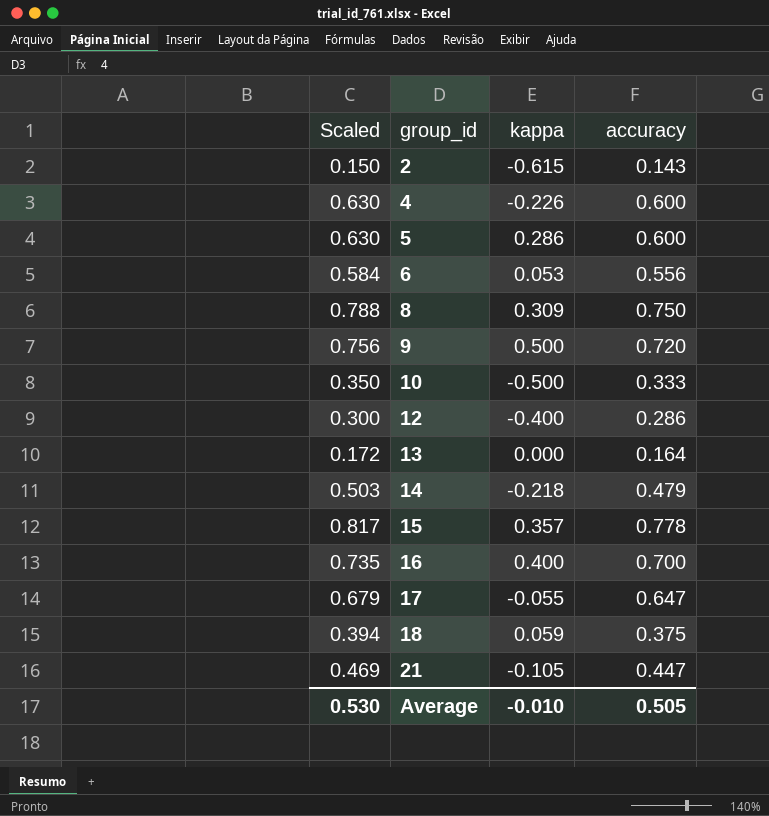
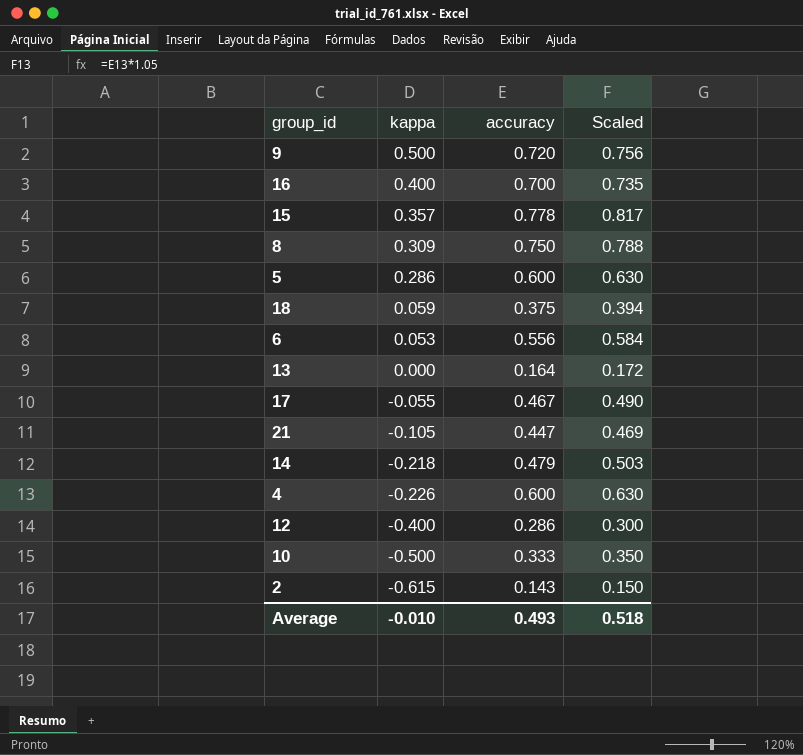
row order: group_id ascending -> kappa descending
column Scaled | position: 1 -> 4
17 | accuracy: 0.647 -> 0.467
17 | Scaled: 0.679 -> 0.490
Average | accuracy: 0.505 -> 0.493
Average | Scaled: 0.530 -> 0.518

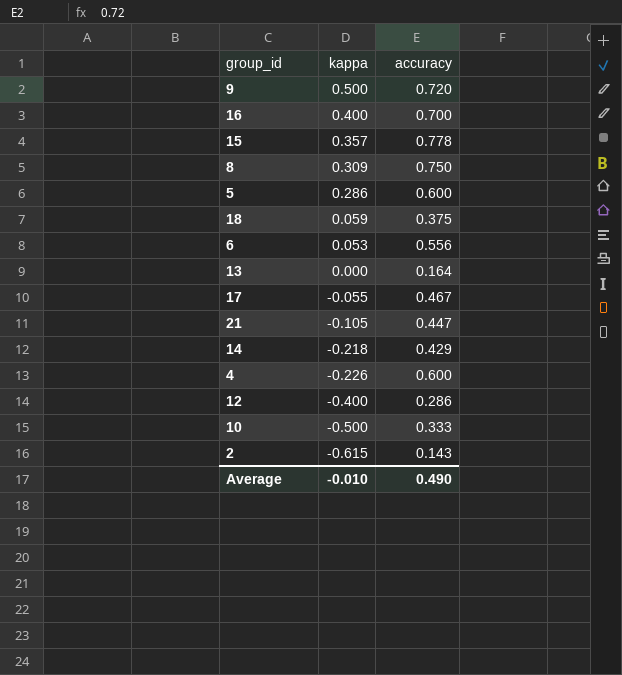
column Scaled | formula: [accuracy] * 1.05 -> none
14 | accuracy: 0.479 -> 0.429
Average | accuracy: 0.493 -> 0.490

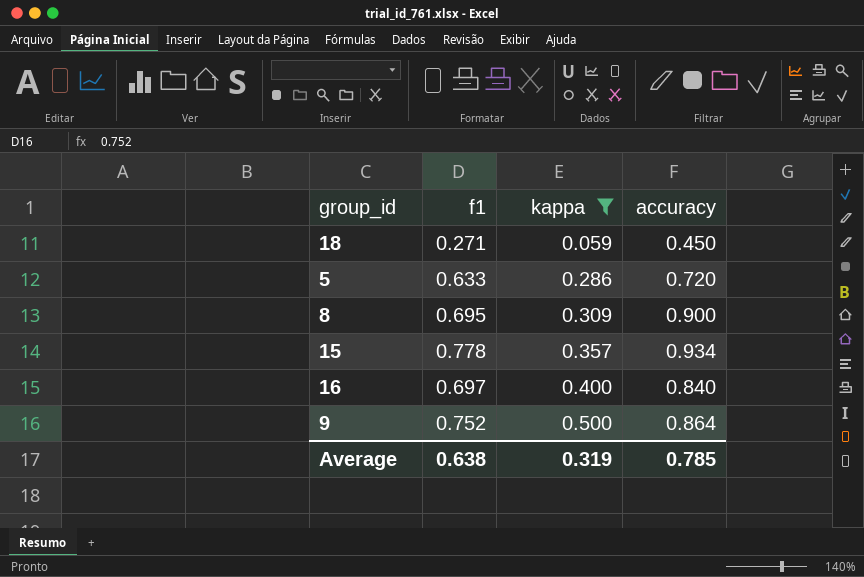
filter: none -> kappa >= 0.059
row order: kappa descending -> kappa ascending
column f1 | position: none -> 2
18 | accuracy: 0.375 -> 0.450
5 | accuracy: 0.600 -> 0.720
8 | accuracy: 0.750 -> 0.900
15 | accuracy: 0.778 -> 0.934
16 | accuracy: 0.700 -> 0.840
9 | accuracy: 0.720 -> 0.864
Average | kappa: -0.010 -> 0.319
Average | accuracy: 0.490 -> 0.785

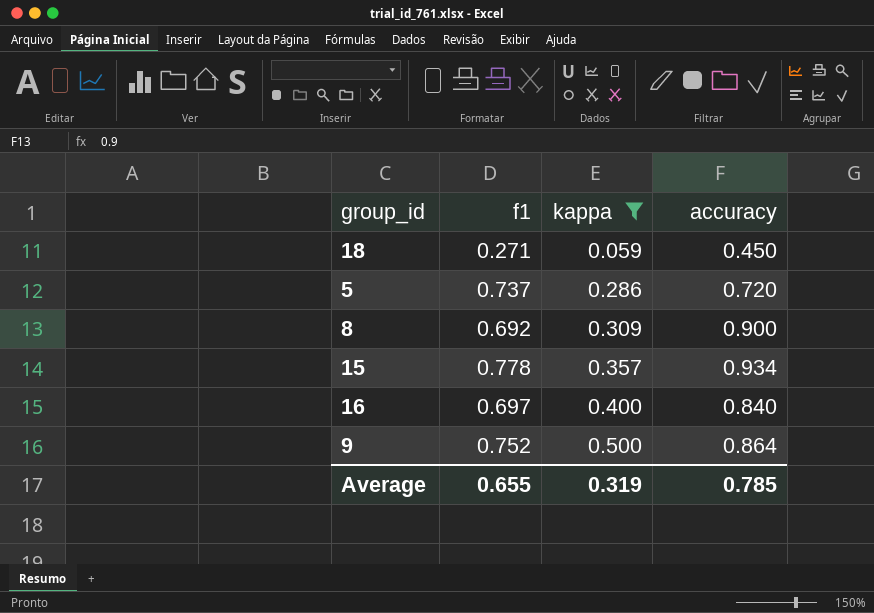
5 | f1: 0.633 -> 0.737
8 | f1: 0.695 -> 0.692
Average | f1: 0.638 -> 0.655

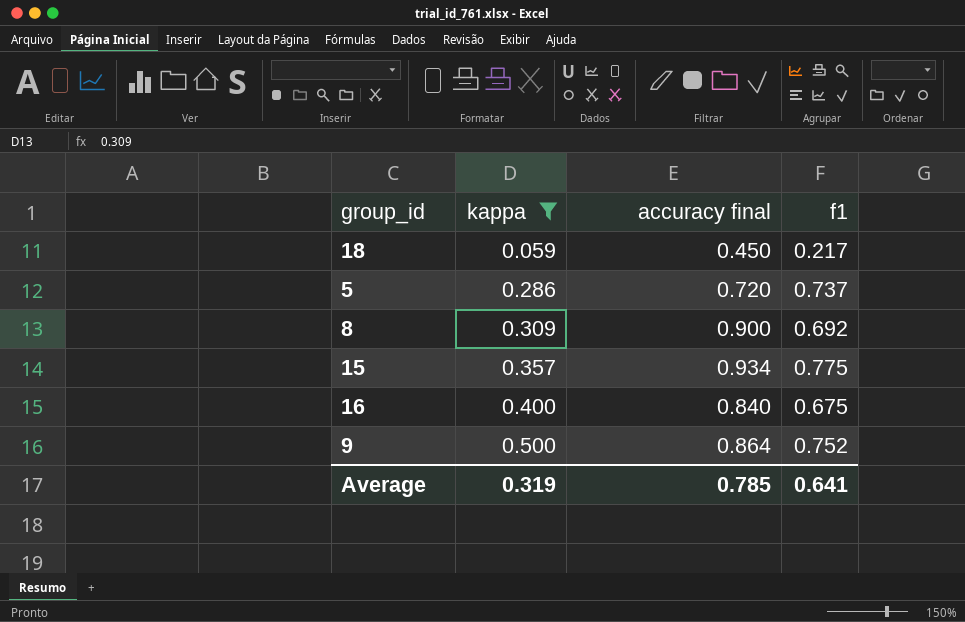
column name: accuracy -> accuracy final
column f1 | position: 2 -> 4
18 | f1: 0.271 -> 0.217
15 | f1: 0.778 -> 0.775
16 | f1: 0.697 -> 0.675
Average | f1: 0.655 -> 0.641

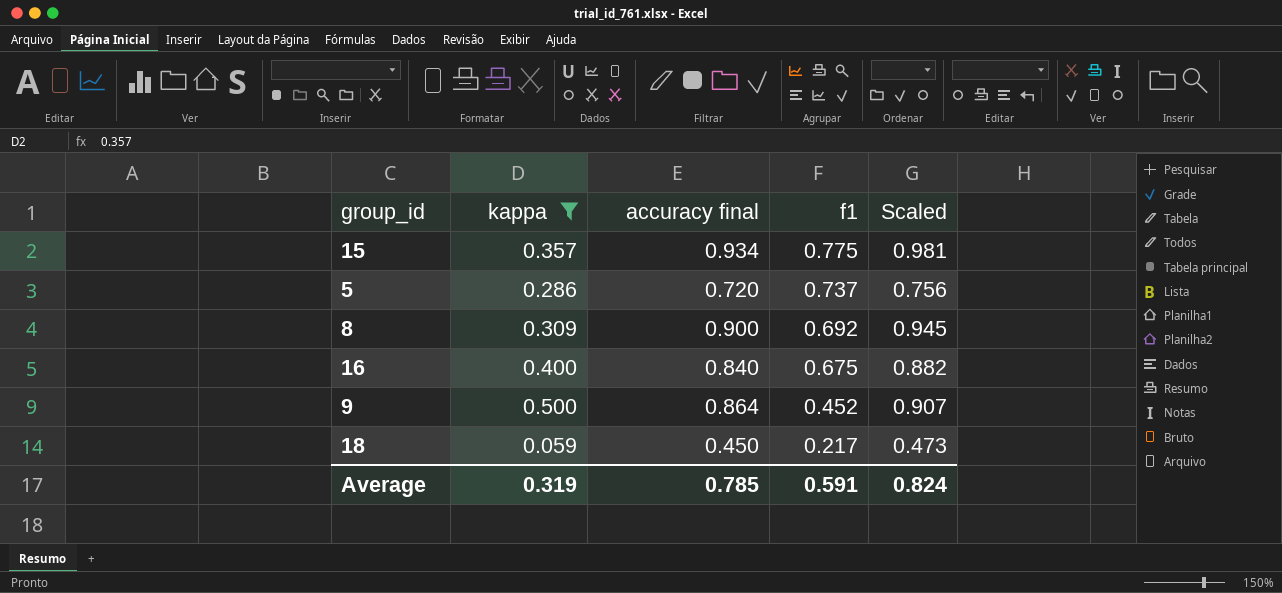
row order: kappa ascending -> f1 descending
column Scaled | formula: none -> [accuracy final] * 1.05
9 | f1: 0.752 -> 0.452
Average | f1: 0.641 -> 0.591

